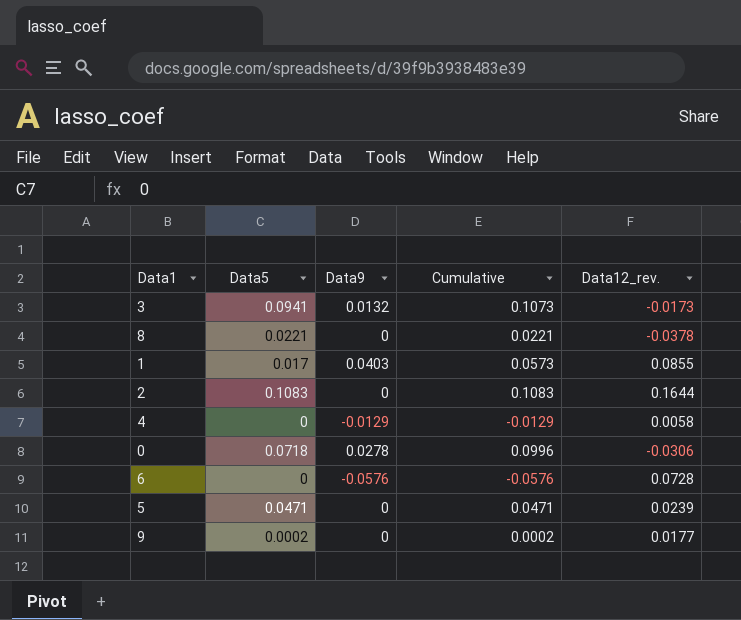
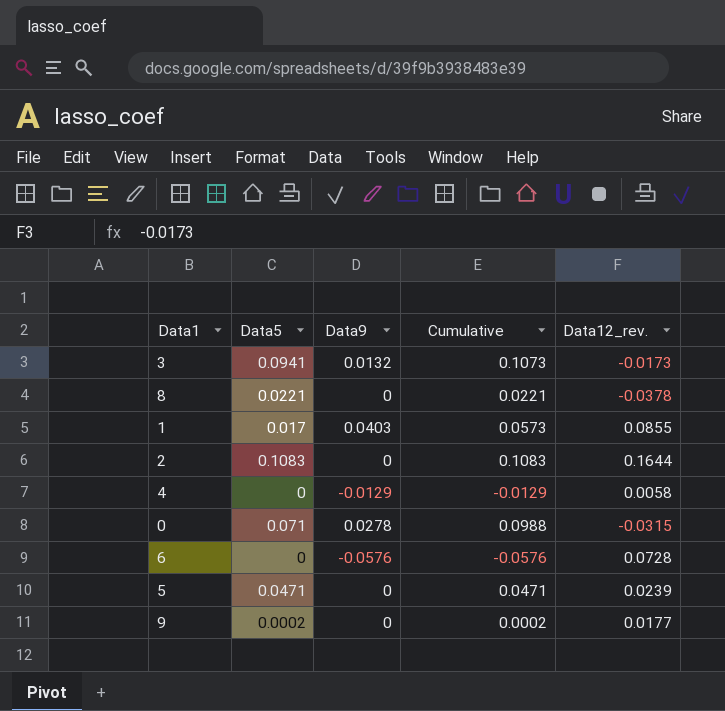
0 | Data5: 0.0718 -> 0.071
0 | Cumulative: 0.0996 -> 0.0988
0 | Data12_rev.: -0.0306 -> -0.0315

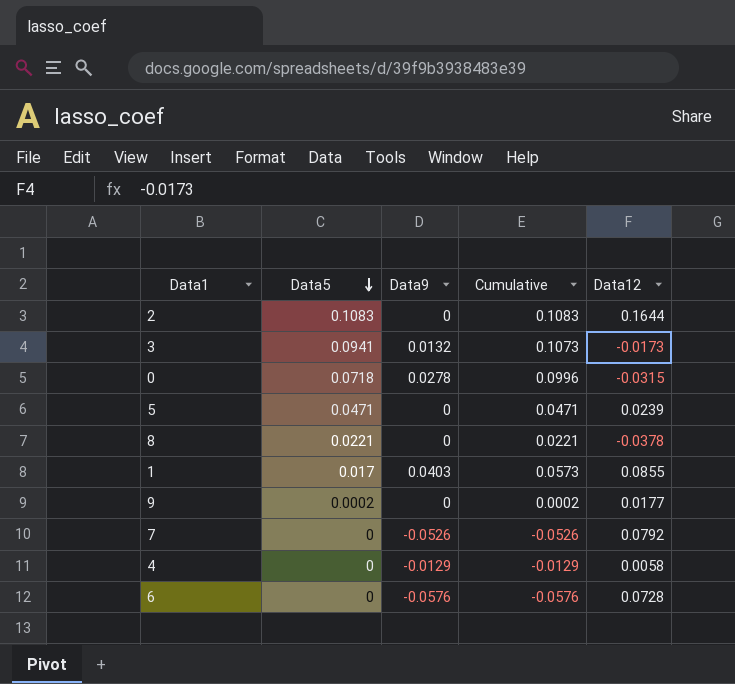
row order: none -> Data5 descending
column name: Data12_rev. -> Data12
0 | Data5: 0.071 -> 0.0718
0 | Cumulative: 0.0988 -> 0.0996
row 7: none -> 0 | -0.0526 | -0.0526 | 0.0792

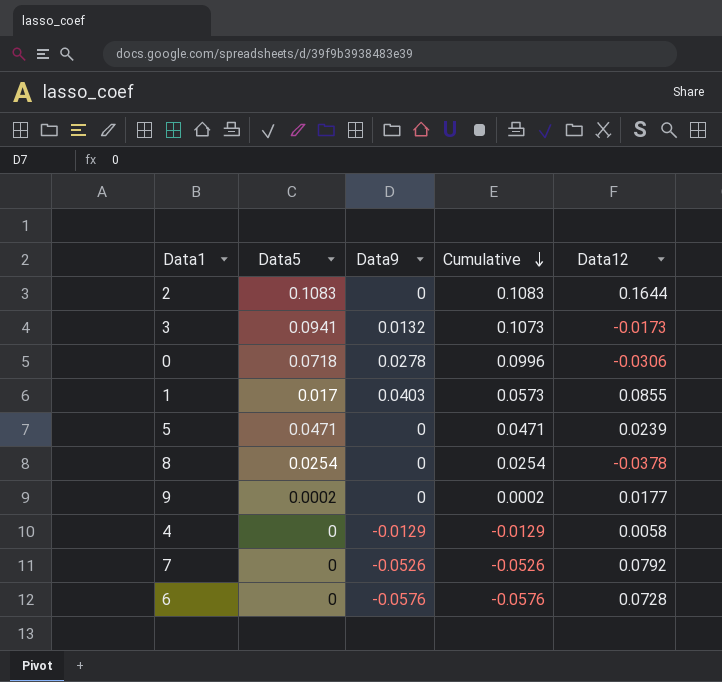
row order: Data5 descending -> Cumulative descending
0 | Data12: -0.0315 -> -0.0306
8 | Data5: 0.0221 -> 0.0254
8 | Cumulative: 0.0221 -> 0.0254

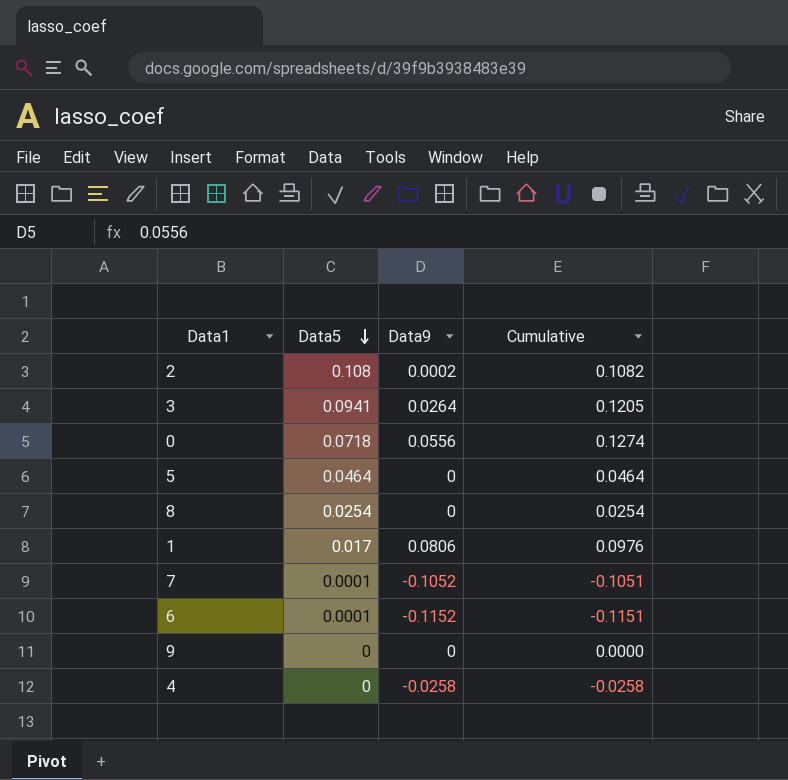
row order: Cumulative descending -> Data5 descending
column Data12 | position: 5 -> none
2 | Data5: 0.1083 -> 0.108
2 | Data9: 0 -> 0.0002
2 | Cumulative: 0.1083 -> 0.1082
3 | Data9: 0.0132 -> 0.0264
3 | Cumulative: 0.1073 -> 0.1205
0 | Data9: 0.0278 -> 0.0556
0 | Cumulative: 0.0996 -> 0.1274
5 | Data5: 0.0471 -> 0.0464
5 | Cumulative: 0.0471 -> 0.0464
1 | Data9: 0.0403 -> 0.0806
1 | Cumulative: 0.0573 -> 0.0976
7 | Data5: 0 -> 0.0001
7 | Data9: -0.0526 -> -0.1052
7 | Cumulative: -0.0526 -> -0.1051
6 | Data5: 0 -> 0.0001
6 | Data9: -0.0576 -> -0.1152
6 | Cumulative: -0.0576 -> -0.1151
9 | Data5: 0.0002 -> 0
9 | Cumulative: 0.0002 -> 0.0000
4 | Data9: -0.0129 -> -0.0258
4 | Cumulative: -0.0129 -> -0.0258

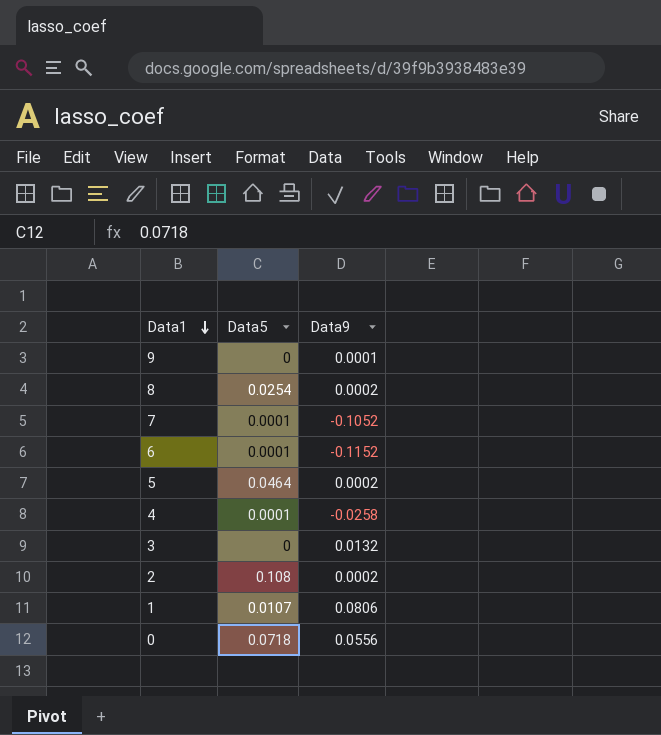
row order: Data5 descending -> Data1 descending
column Cumulative | formula: [Data5] + [Data9] -> none
9 | Data9: 0 -> 0.0001
8 | Data9: 0 -> 0.0002
5 | Data9: 0 -> 0.0002
4 | Data5: 0 -> 0.0001
3 | Data5: 0.0941 -> 0
3 | Data9: 0.0264 -> 0.0132
1 | Data5: 0.017 -> 0.0107

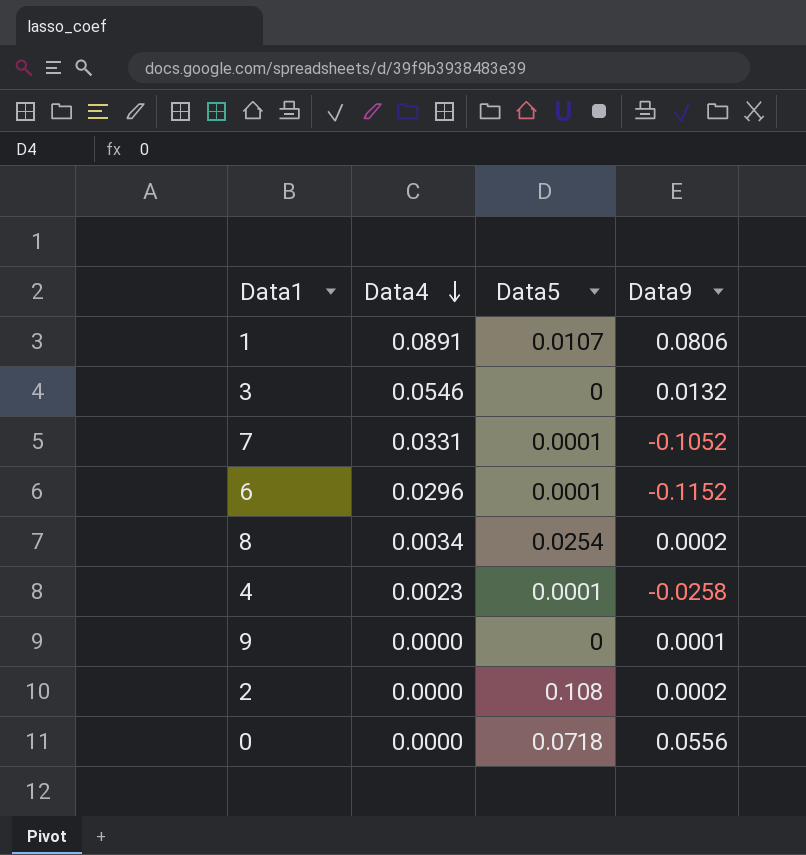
row order: Data1 descending -> Data4 descending
column Data4 | position: none -> 2
row 5: 0.0464 | 0.0002 -> none

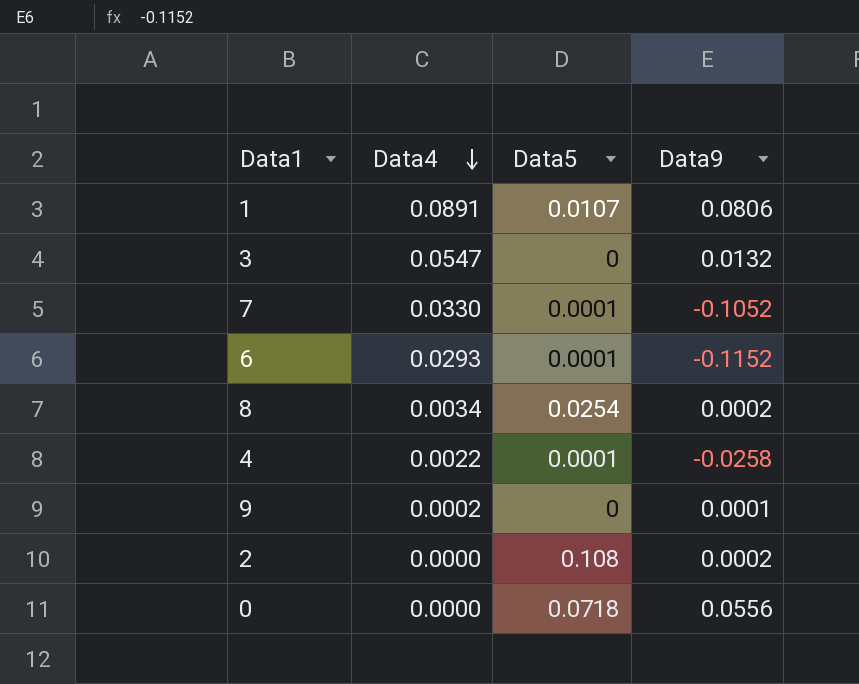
3 | Data4: 0.0546 -> 0.0547
7 | Data4: 0.0331 -> 0.0330
6 | Data4: 0.0296 -> 0.0293
4 | Data4: 0.0023 -> 0.0022
9 | Data4: 0.0000 -> 0.0002

